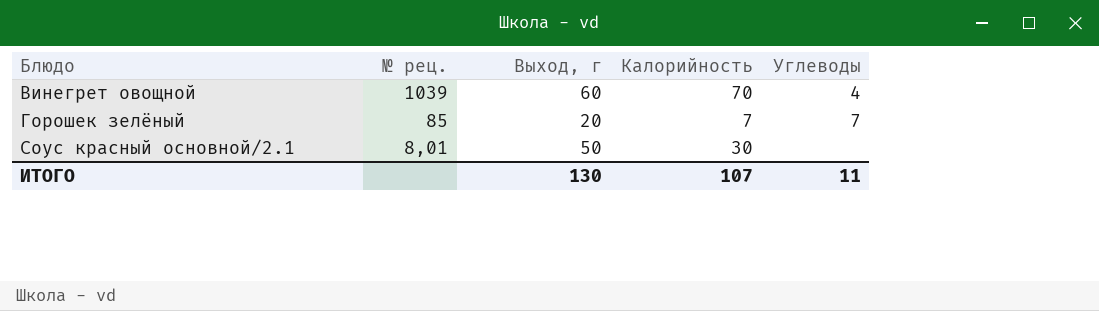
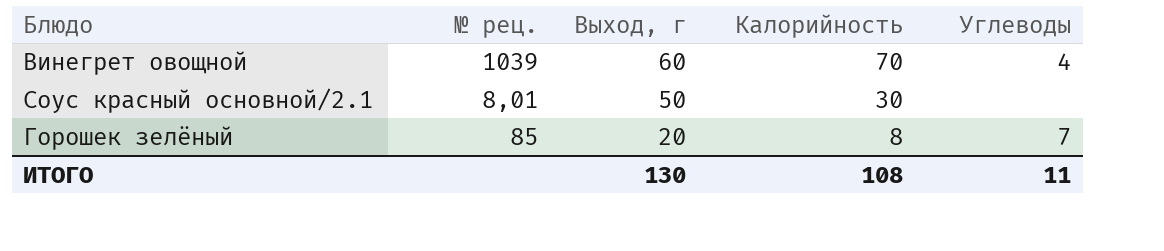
row order: Блюдо ascending -> Выход, г descending
Горошек зелёный | Калорийность: 7 -> 8
ИТОГО | Калорийность: 107 -> 108

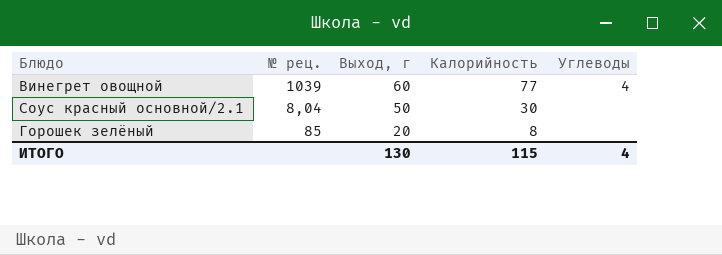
Винегрет овощной | Калорийность: 70 -> 77
Соус красный основной/2.1 | № рец.: 8,01 -> 8,04
Горошек зелёный | Углеводы: 7 -> none
ИТОГО | Калорийность: 108 -> 115
ИТОГО | Углеводы: 11 -> 4

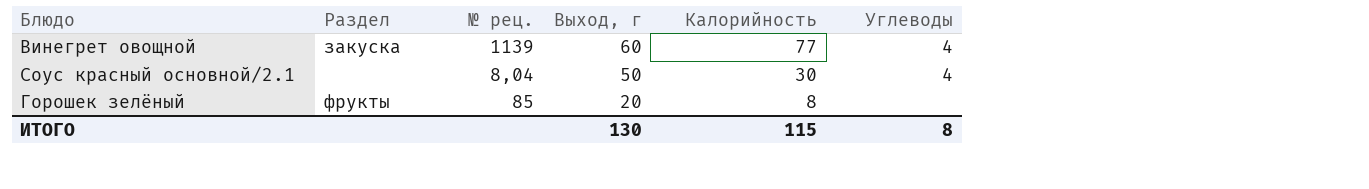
column Раздел | position: none -> 2
Винегрет овощной | № рец.: 1039 -> 1139
Соус красный основной/2.1 | Углеводы: none -> 4
ИТОГО | Углеводы: 4 -> 8

